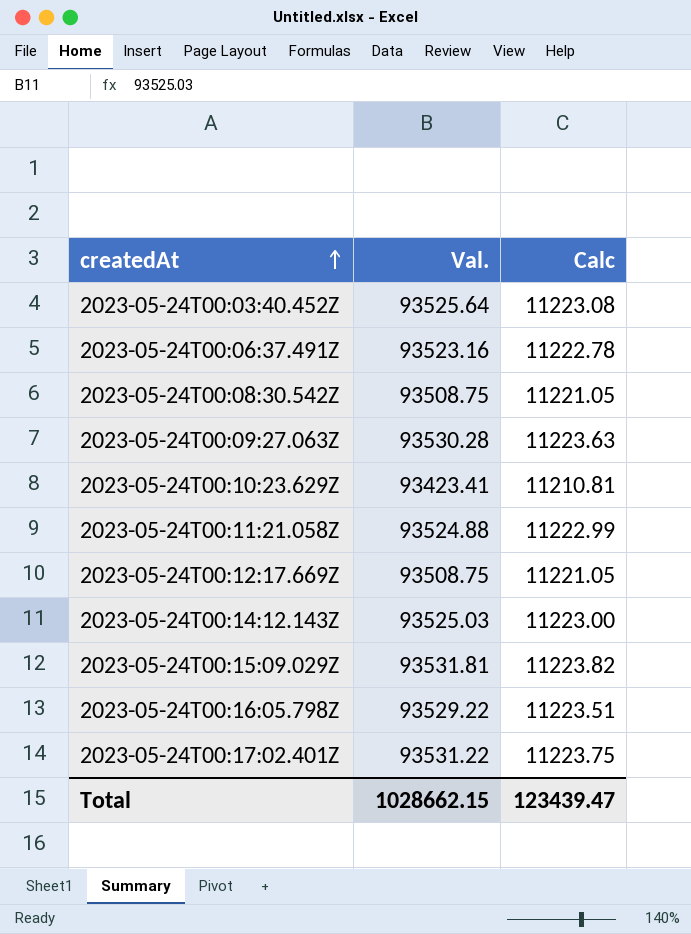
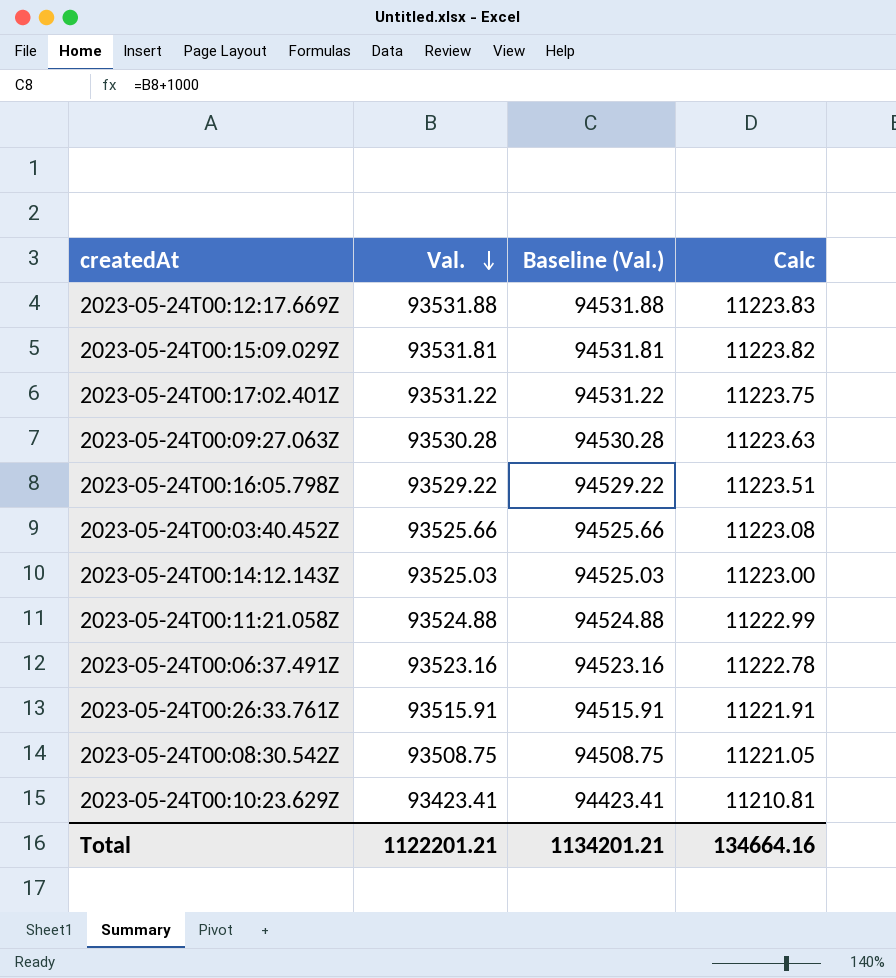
row order: createdAt ascending -> Val. descending
column Baseline (Val.) | formula: none -> [Val.] + 1000
2023-05-24T00:12:17.669Z | Val.: 93508.75 -> 93531.88
2023-05-24T00:12:17.669Z | Calc: 11221.05 -> 11223.83
2023-05-24T00:03:40.452Z | Val.: 93525.64 -> 93525.66
row 2023-05-24T00:26:33.761Z: none -> 93515.91 | 94515.91 | 11221.91
Total | Val.: 1028662.15 -> 1122201.21
Total | Calc: 123439.47 -> 134664.16

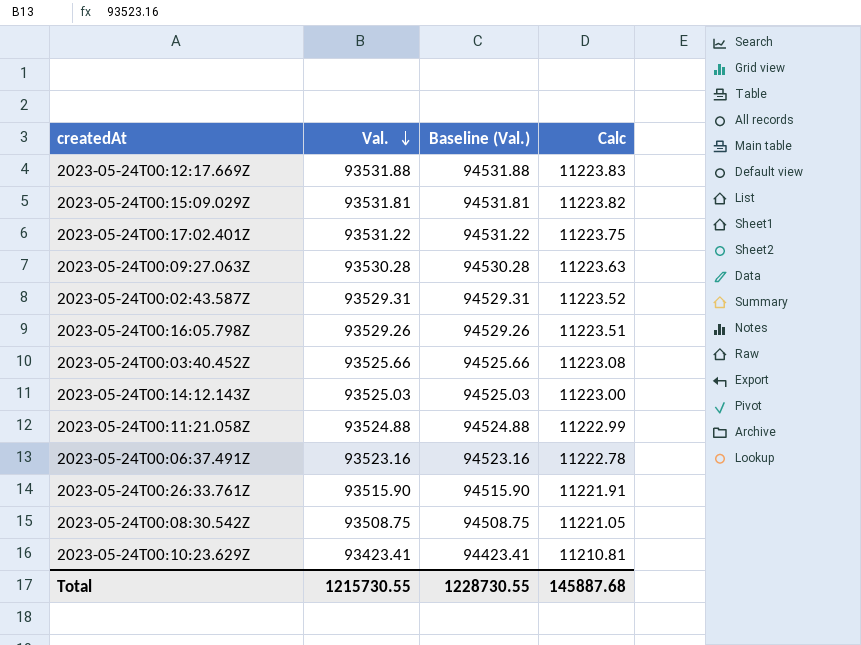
row 2023-05-24T00:02:43.587Z: none -> 93529.31 | 94529.31 | 11223.52
2023-05-24T00:16:05.798Z | Val.: 93529.22 -> 93529.26
2023-05-24T00:16:05.798Z | Baseline (Val.): 94529.22 -> 94529.26
2023-05-24T00:26:33.761Z | Val.: 93515.91 -> 93515.90
2023-05-24T00:26:33.761Z | Baseline (Val.): 94515.91 -> 94515.90
Total | Val.: 1122201.21 -> 1215730.55
Total | Baseline (Val.): 1134201.21 -> 1228730.55
Total | Calc: 134664.16 -> 145887.68

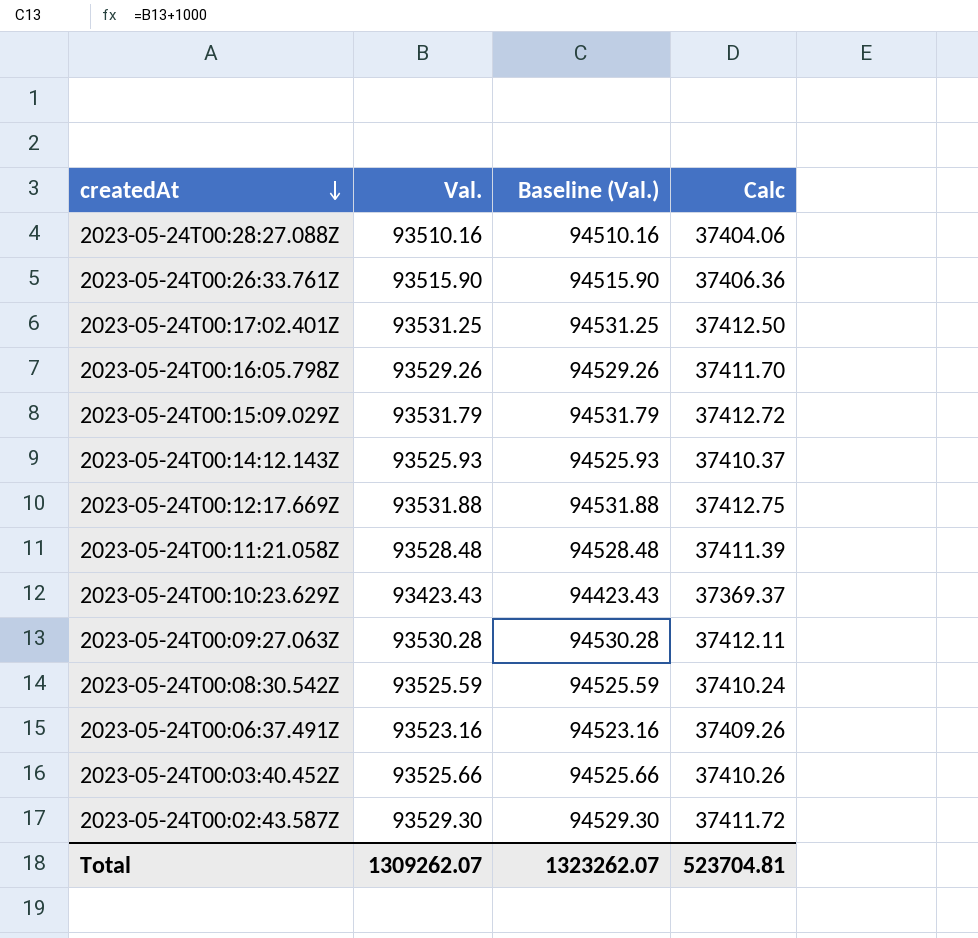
row order: Val. descending -> createdAt descending
column Calc | formula: [Val.] * 0.12 -> [Val.] * 0.4
row 2023-05-24T00:28:27.088Z: none -> 93510.16 | 94510.16 | 37404.06
2023-05-24T00:17:02.401Z | Val.: 93531.22 -> 93531.25
2023-05-24T00:17:02.401Z | Baseline (Val.): 94531.22 -> 94531.25
2023-05-24T00:15:09.029Z | Val.: 93531.81 -> 93531.79
2023-05-24T00:15:09.029Z | Baseline (Val.): 94531.81 -> 94531.79
2023-05-24T00:14:12.143Z | Val.: 93525.03 -> 93525.93
2023-05-24T00:14:12.143Z | Baseline (Val.): 94525.03 -> 94525.93
2023-05-24T00:11:21.058Z | Val.: 93524.88 -> 93528.48
2023-05-24T00:11:21.058Z | Baseline (Val.): 94524.88 -> 94528.48
2023-05-24T00:10:23.629Z | Val.: 93423.41 -> 93423.43
2023-05-24T00:10:23.629Z | Baseline (Val.): 94423.41 -> 94423.43
2023-05-24T00:08:30.542Z | Val.: 93508.75 -> 93525.59
2023-05-24T00:08:30.542Z | Baseline (Val.): 94508.75 -> 94525.59
2023-05-24T00:02:43.587Z | Val.: 93529.31 -> 93529.30
2023-05-24T00:02:43.587Z | Baseline (Val.): 94529.31 -> 94529.30
Total | Val.: 1215730.55 -> 1309262.07
Total | Baseline (Val.): 1228730.55 -> 1323262.07
Total | Calc: 145887.68 -> 523704.81

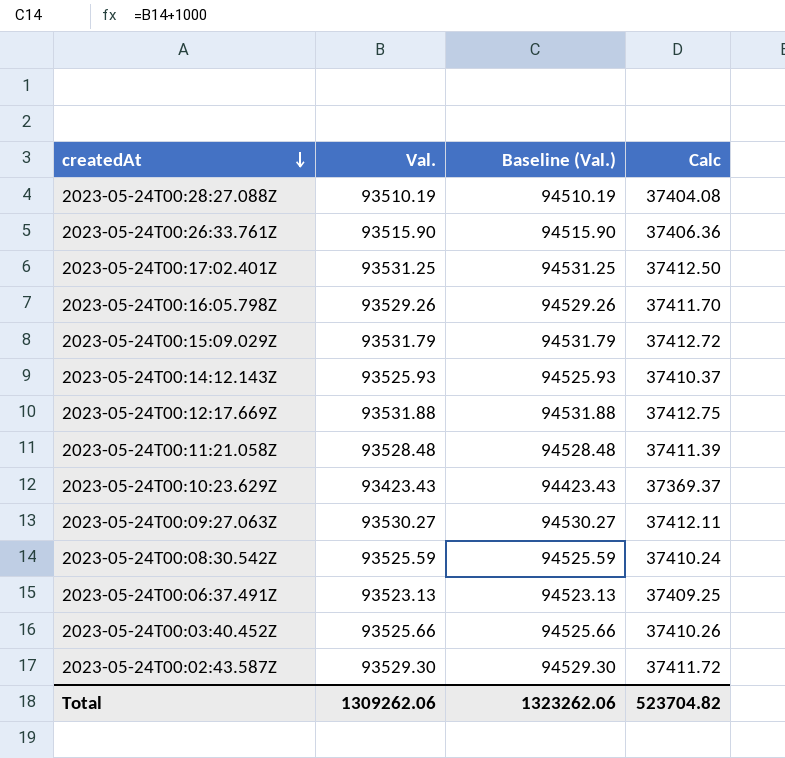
2023-05-24T00:28:27.088Z | Val.: 93510.16 -> 93510.19
2023-05-24T00:28:27.088Z | Baseline (Val.): 94510.16 -> 94510.19
2023-05-24T00:28:27.088Z | Calc: 37404.06 -> 37404.08
2023-05-24T00:09:27.063Z | Val.: 93530.28 -> 93530.27
2023-05-24T00:09:27.063Z | Baseline (Val.): 94530.28 -> 94530.27
2023-05-24T00:06:37.491Z | Val.: 93523.16 -> 93523.13
2023-05-24T00:06:37.491Z | Baseline (Val.): 94523.16 -> 94523.13
2023-05-24T00:06:37.491Z | Calc: 37409.26 -> 37409.25
Total | Val.: 1309262.07 -> 1309262.06
Total | Baseline (Val.): 1323262.07 -> 1323262.06
Total | Calc: 523704.81 -> 523704.82

